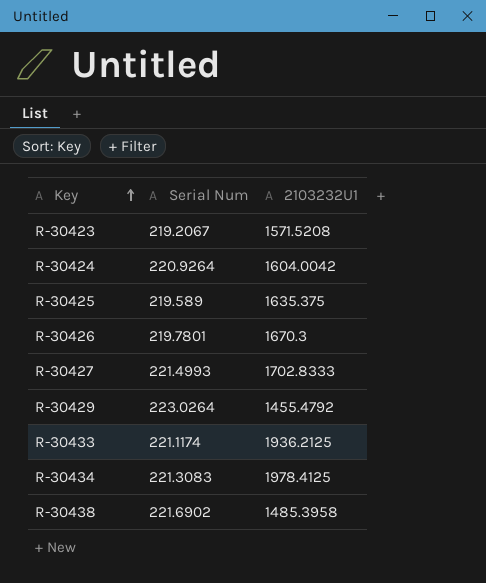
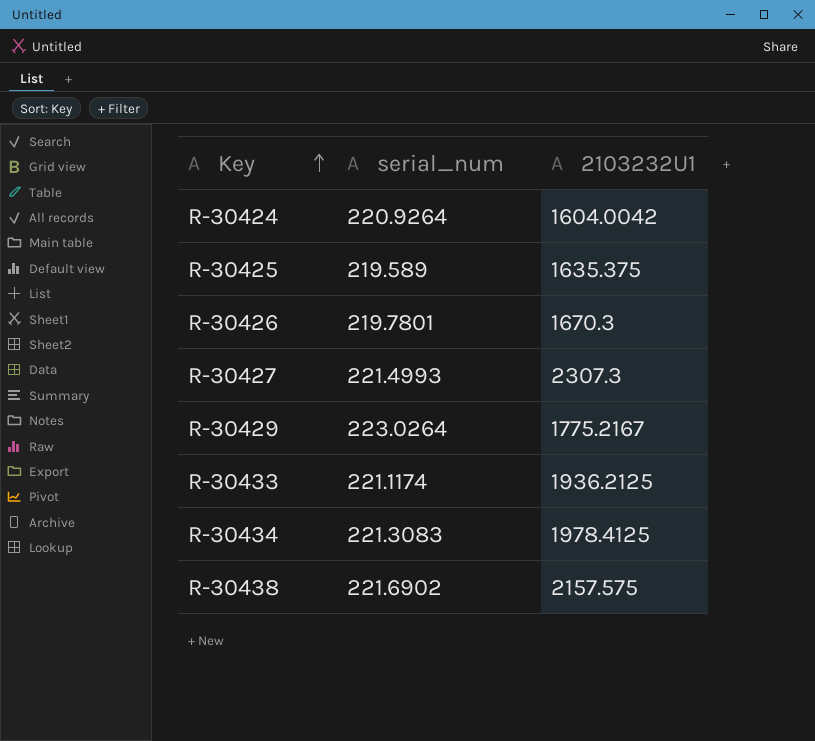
column name: Serial Num -> serial_num
row R-30423: 219.2067 | 1571.5208 -> none
R-30427 | 2103232U1: 1702.8333 -> 2307.3
R-30429 | 2103232U1: 1455.4792 -> 1775.2167
R-30438 | 2103232U1: 1485.3958 -> 2157.575

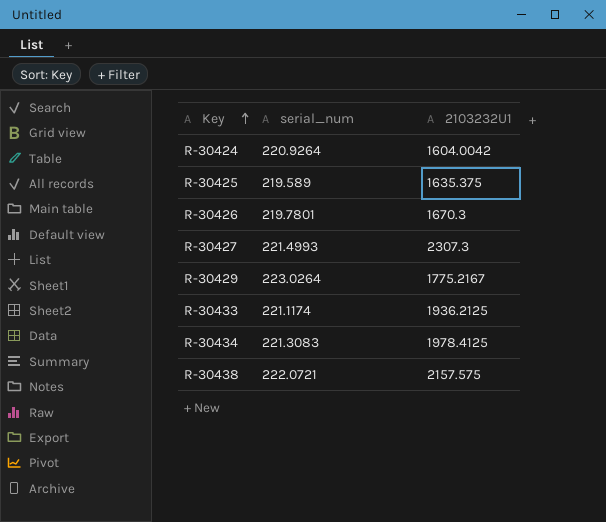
R-30438 | serial_num: 221.6902 -> 222.0721

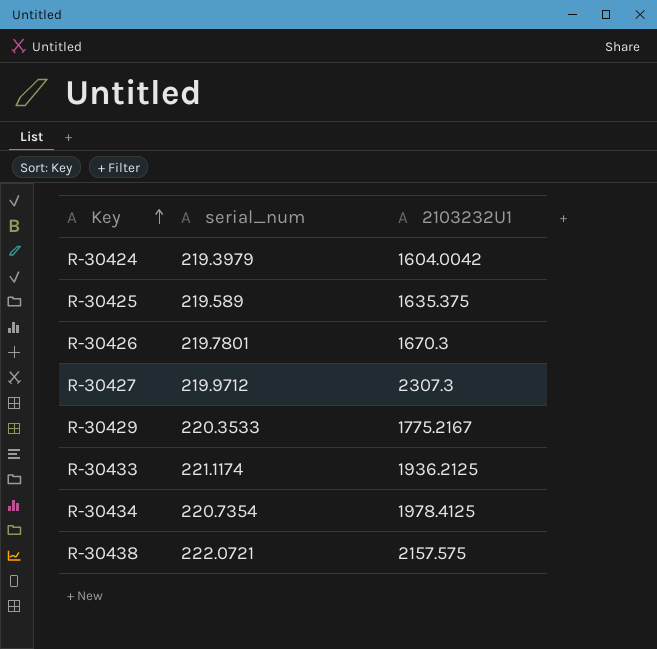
R-30424 | serial_num: 220.9264 -> 219.3979
R-30427 | serial_num: 221.4993 -> 219.9712
R-30429 | serial_num: 223.0264 -> 220.3533
R-30434 | serial_num: 221.3083 -> 220.7354

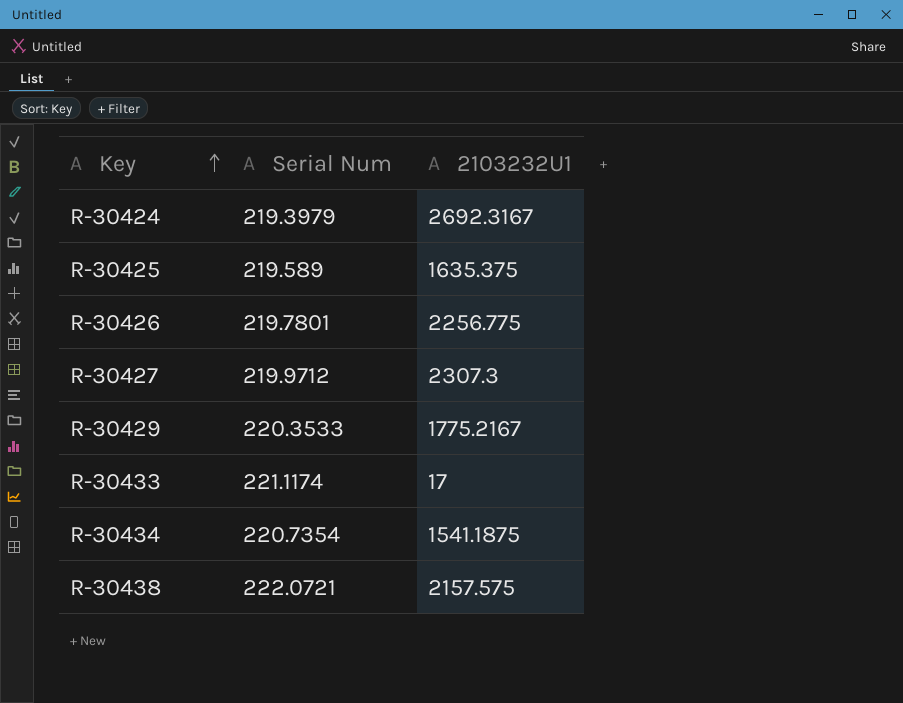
column name: serial_num -> Serial Num
R-30424 | 2103232U1: 1604.0042 -> 2692.3167
R-30426 | 2103232U1: 1670.3 -> 2256.775
R-30433 | 2103232U1: 1936.2125 -> 17
R-30434 | 2103232U1: 1978.4125 -> 1541.1875

